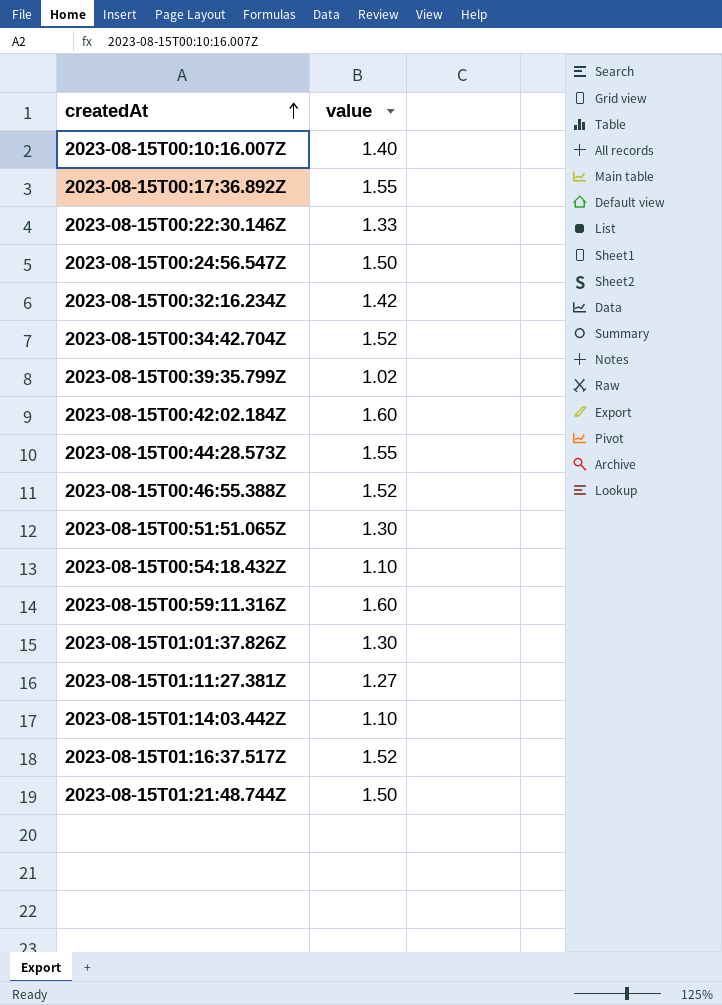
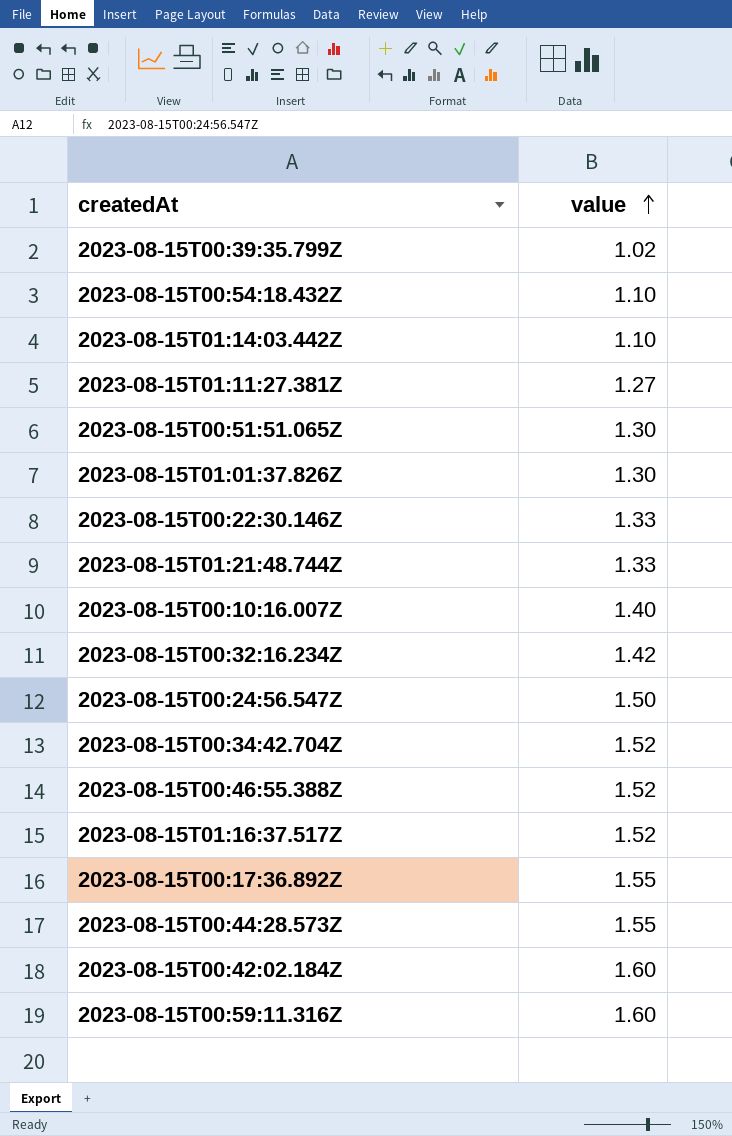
row order: createdAt ascending -> value ascending
2023-08-15T01:21:48.744Z | value: 1.50 -> 1.33

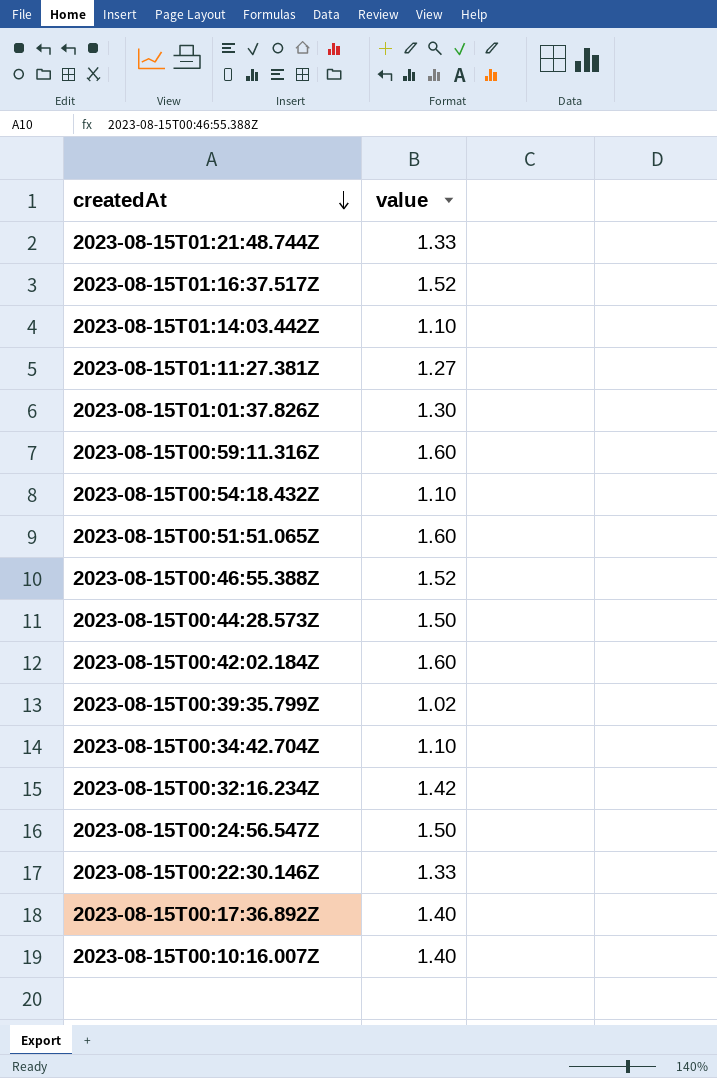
row order: value ascending -> createdAt descending
2023-08-15T00:51:51.065Z | value: 1.30 -> 1.60
2023-08-15T00:44:28.573Z | value: 1.55 -> 1.50
2023-08-15T00:34:42.704Z | value: 1.52 -> 1.10
2023-08-15T00:17:36.892Z | value: 1.55 -> 1.40

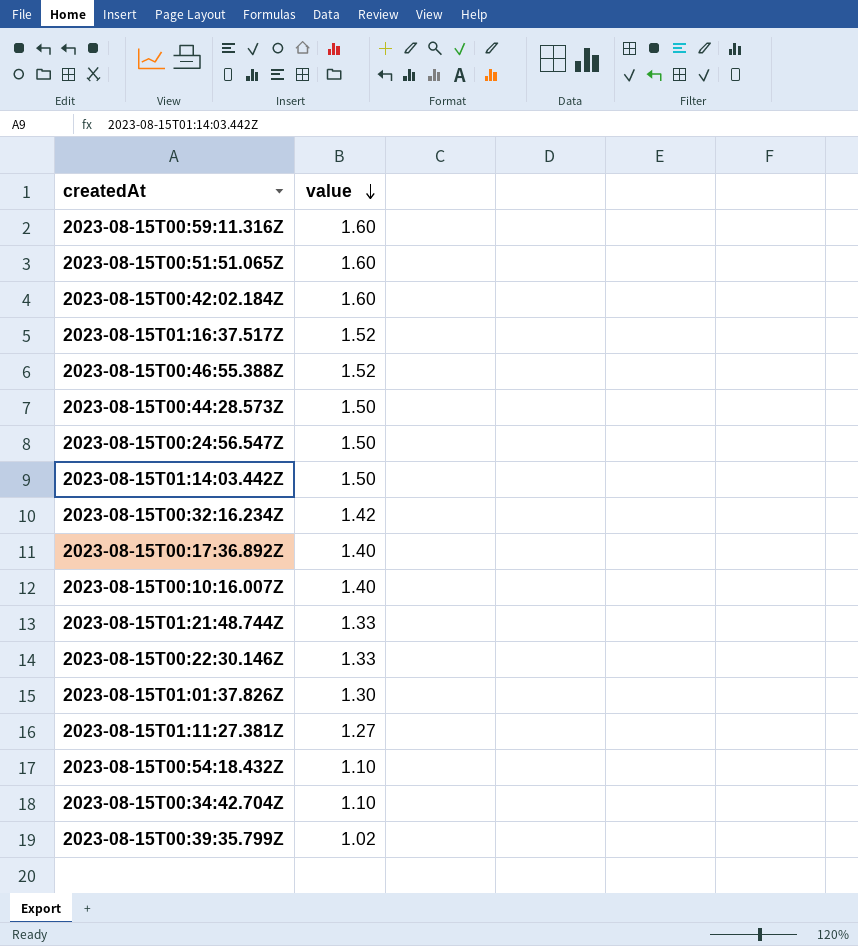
row order: createdAt descending -> value descending
2023-08-15T01:14:03.442Z | value: 1.10 -> 1.50

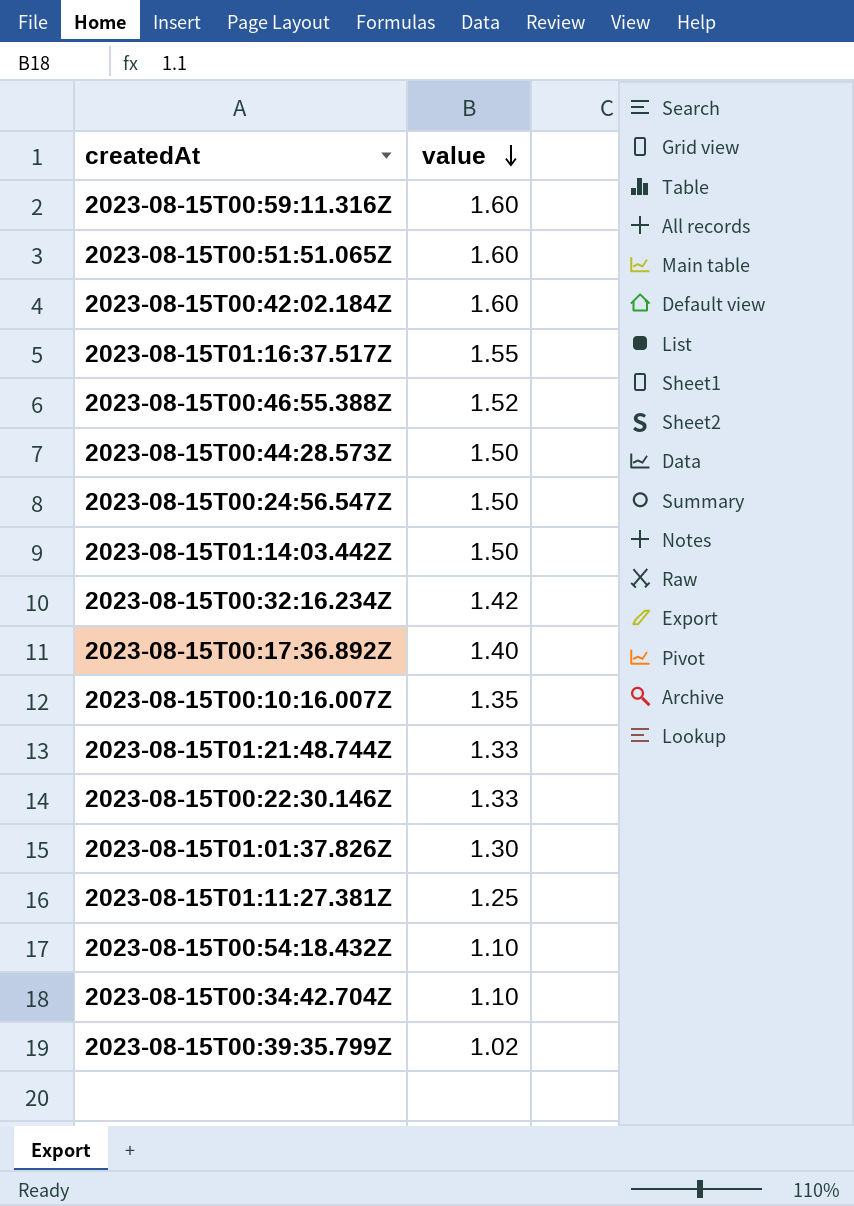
2023-08-15T01:16:37.517Z | value: 1.52 -> 1.55
2023-08-15T00:10:16.007Z | value: 1.40 -> 1.35
2023-08-15T01:11:27.381Z | value: 1.27 -> 1.25

